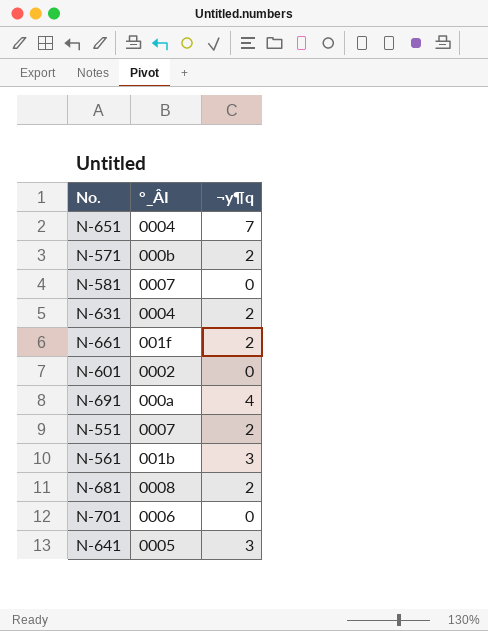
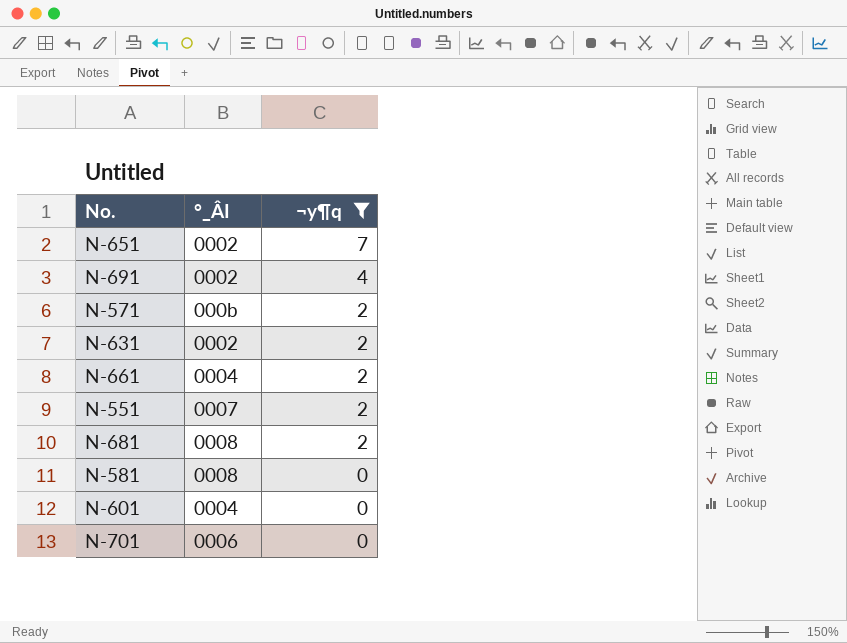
filter: none -> ¬y¶q != 3
row order: none -> ¬y¶q descending
N-651 | °_ÂI: 0004 -> 0002
N-691 | °_ÂI: 000a -> 0002
N-631 | °_ÂI: 0004 -> 0002
N-661 | °_ÂI: 001f -> 0004
N-581 | °_ÂI: 0007 -> 0008
N-601 | °_ÂI: 0002 -> 0004

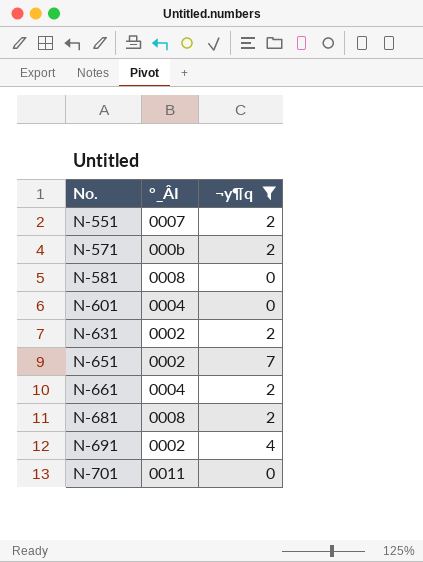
row order: ¬y¶q descending -> No. ascending
N-701 | °_ÂI: 0006 -> 0011

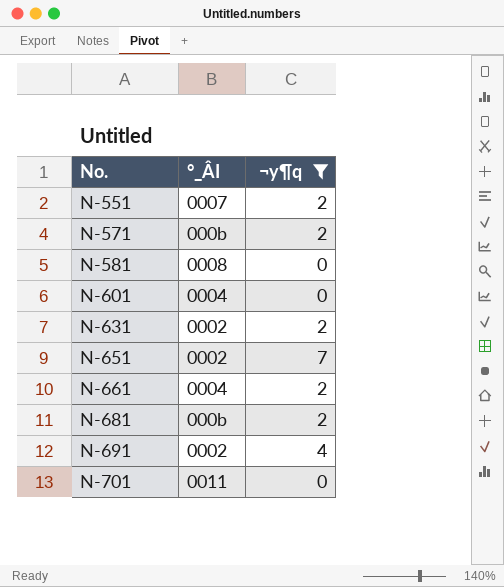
N-681 | °_ÂI: 0008 -> 000b

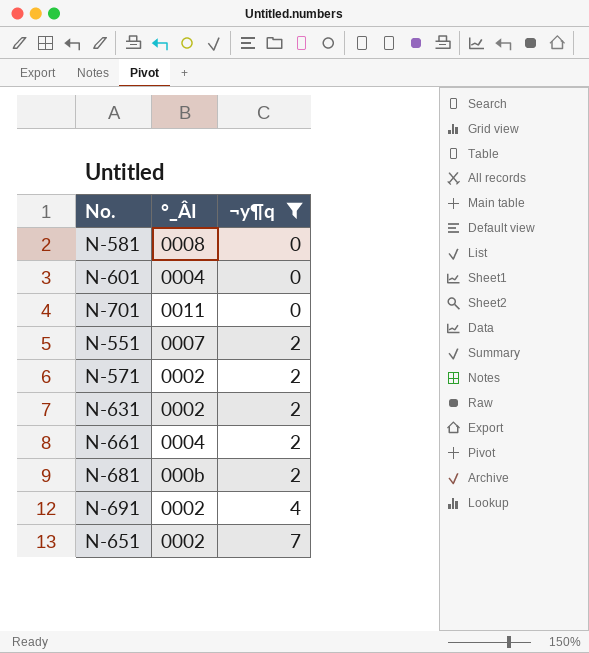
row order: No. ascending -> ¬y¶q ascending
N-571 | °_ÂI: 000b -> 0002

